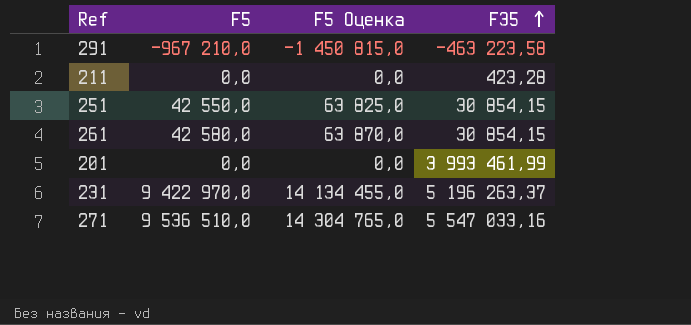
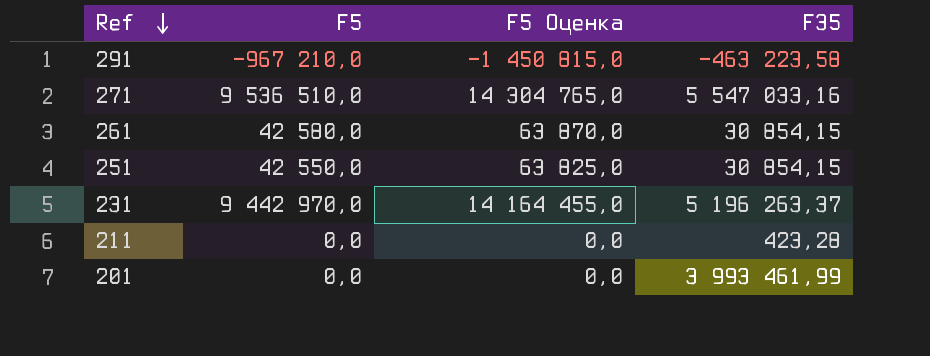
row order: F35 ascending -> Ref descending
231 | F5: 9 422 970,0 -> 9 442 970,0
231 | F5 Оценка: 14 134 455,0 -> 14 164 455,0

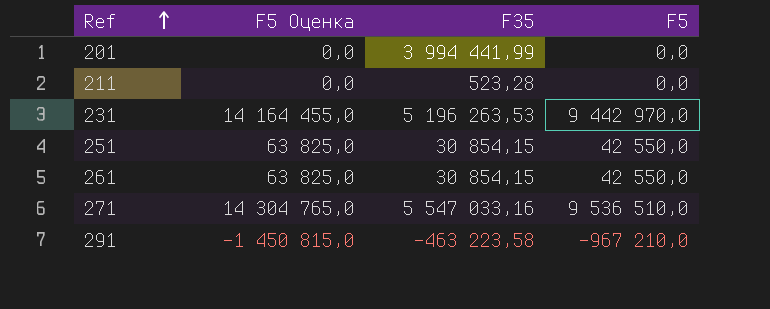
row order: Ref descending -> Ref ascending
column F5 | position: 2 -> 4
201 | F35: 3 993 461,99 -> 3 994 441,99
211 | F35: 423,28 -> 523,28
231 | F35: 5 196 263,37 -> 5 196 263,53
261 | F5 Оценка: 63 870,0 -> 63 825,0
261 | F5: 42 580,0 -> 42 550,0

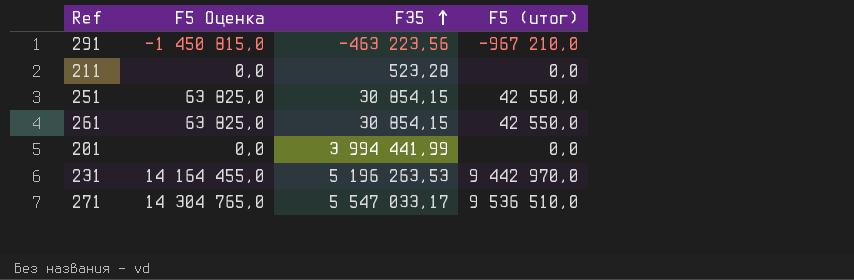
row order: Ref ascending -> F35 ascending
column name: F5 -> F5 (итог)
291 | F35: -463 223,58 -> -463 223,56
271 | F35: 5 547 033,16 -> 5 547 033,17

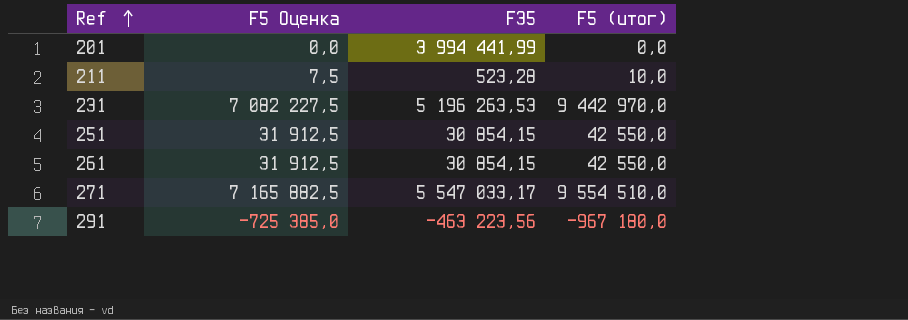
row order: F35 ascending -> Ref ascending
column F5 Оценка | formula: [F5 (итог)] * 1,5 -> [F5 (итог)] * 0,75
211 | F5 (итог): 0,0 -> 10,0
271 | F5 (итог): 9 536 510,0 -> 9 554 510,0
291 | F5 (итог): -967 210,0 -> -967 180,0

